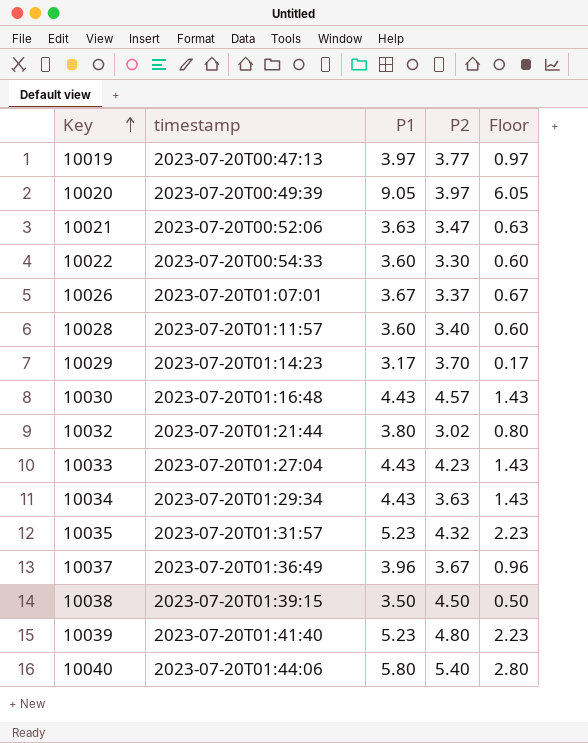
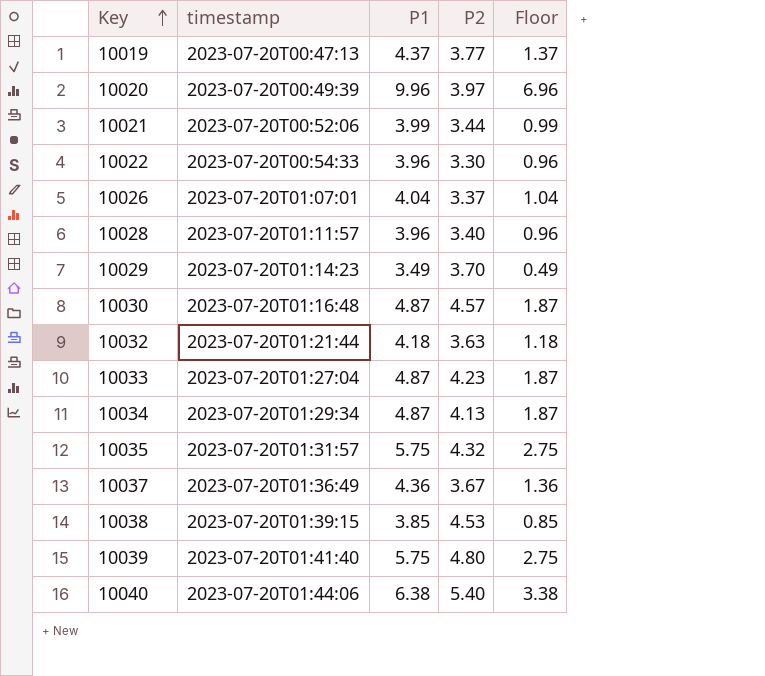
10019 | P1: 3.97 -> 4.37
10019 | Floor: 0.97 -> 1.37
10020 | P1: 9.05 -> 9.96
10020 | Floor: 6.05 -> 6.96
10021 | P1: 3.63 -> 3.99
10021 | P2: 3.47 -> 3.44
10021 | Floor: 0.63 -> 0.99
10022 | P1: 3.60 -> 3.96
10022 | Floor: 0.60 -> 0.96
10026 | P1: 3.67 -> 4.04
10026 | Floor: 0.67 -> 1.04
10028 | P1: 3.60 -> 3.96
10028 | Floor: 0.60 -> 0.96
10029 | P1: 3.17 -> 3.49
10029 | Floor: 0.17 -> 0.49
10030 | P1: 4.43 -> 4.87
10030 | Floor: 1.43 -> 1.87
10032 | P1: 3.80 -> 4.18
10032 | P2: 3.02 -> 3.63
10032 | Floor: 0.80 -> 1.18
10033 | P1: 4.43 -> 4.87
10033 | Floor: 1.43 -> 1.87
10034 | P1: 4.43 -> 4.87
10034 | P2: 3.63 -> 4.13
10034 | Floor: 1.43 -> 1.87
10035 | P1: 5.23 -> 5.75
10035 | Floor: 2.23 -> 2.75
10037 | P1: 3.96 -> 4.36
10037 | Floor: 0.96 -> 1.36
10038 | P1: 3.50 -> 3.85
10038 | P2: 4.50 -> 4.53
10038 | Floor: 0.50 -> 0.85
10039 | P1: 5.23 -> 5.75
10039 | Floor: 2.23 -> 2.75
10040 | P1: 5.80 -> 6.38
10040 | Floor: 2.80 -> 3.38

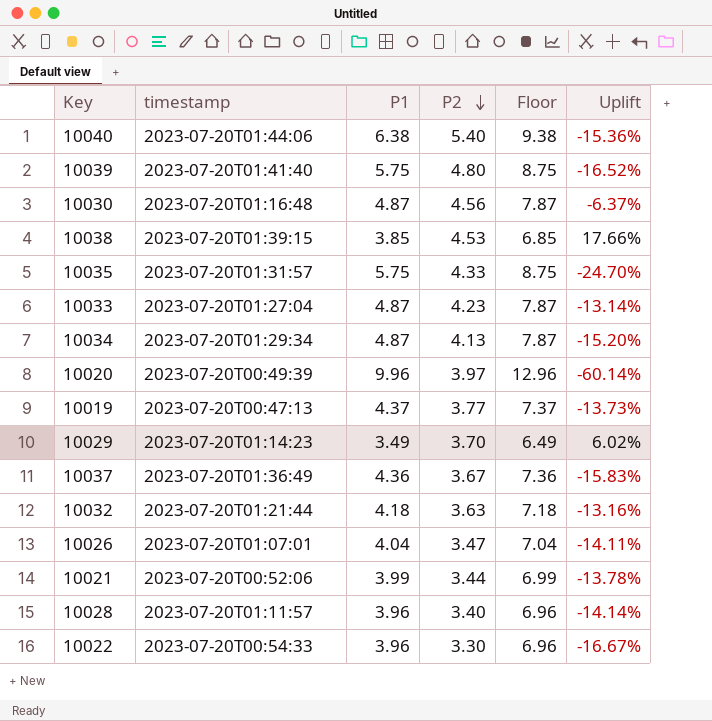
row order: Key ascending -> P2 descending
column Floor | formula: [P1] - 3 -> [P1] + 3
column Uplift | formula: none -> ([P2] - [P1]) / [P1]
10030 | P2: 4.57 -> 4.56
10035 | P2: 4.32 -> 4.33
10026 | P2: 3.37 -> 3.47

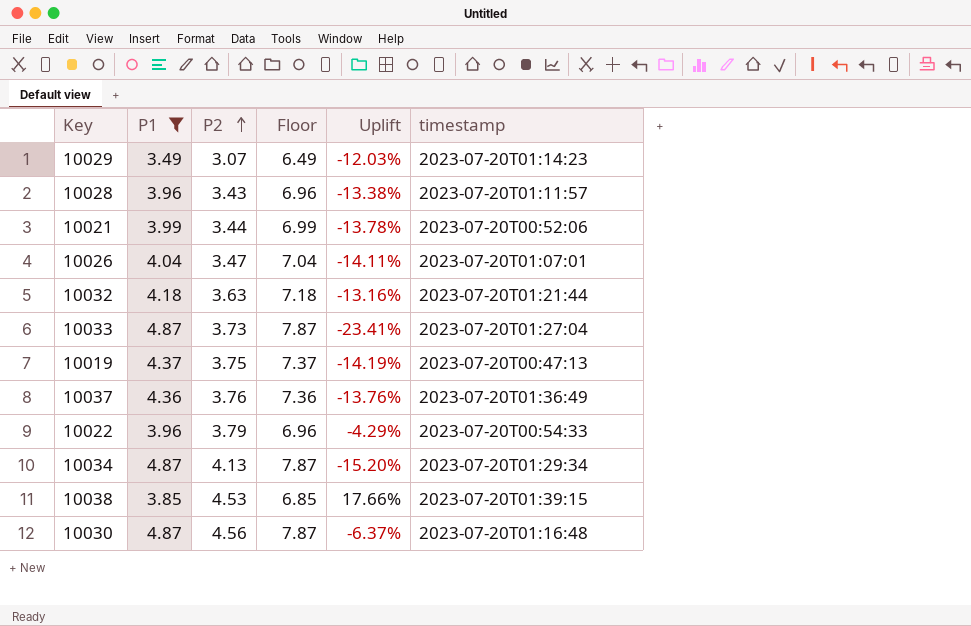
filter: none -> P1 <= 4.87
row order: P2 descending -> P2 ascending
column timestamp | position: 2 -> 6
10029 | P2: 3.70 -> 3.07
10029 | Uplift: 6.02% -> -12.03%
10028 | P2: 3.40 -> 3.43
10028 | Uplift: -14.14% -> -13.38%
10033 | P2: 4.23 -> 3.73
10033 | Uplift: -13.14% -> -23.41%
10019 | P2: 3.77 -> 3.75
10019 | Uplift: -13.73% -> -14.19%
10037 | P2: 3.67 -> 3.76
10037 | Uplift: -15.83% -> -13.76%
10022 | P2: 3.30 -> 3.79
10022 | Uplift: -16.67% -> -4.29%

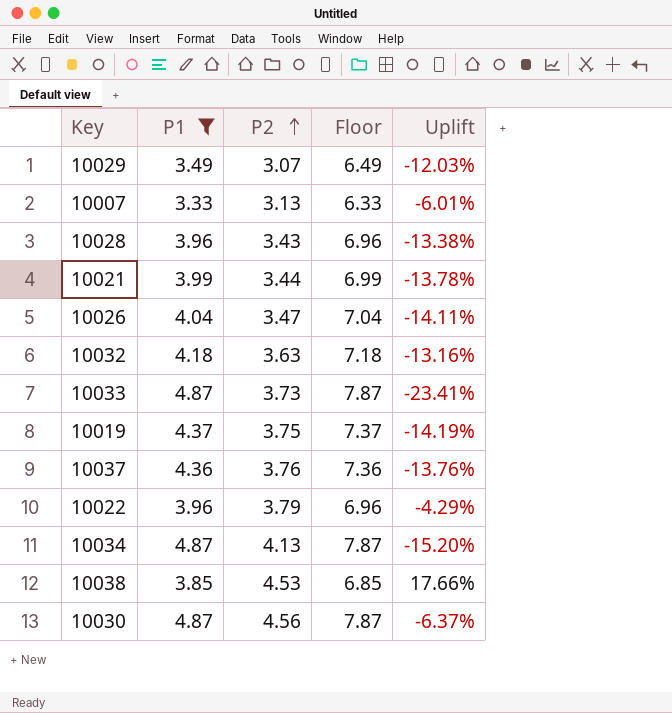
column timestamp | position: 6 -> none
row 10007: none -> 3.33 | 3.13 | 6.33 | -6.01%

